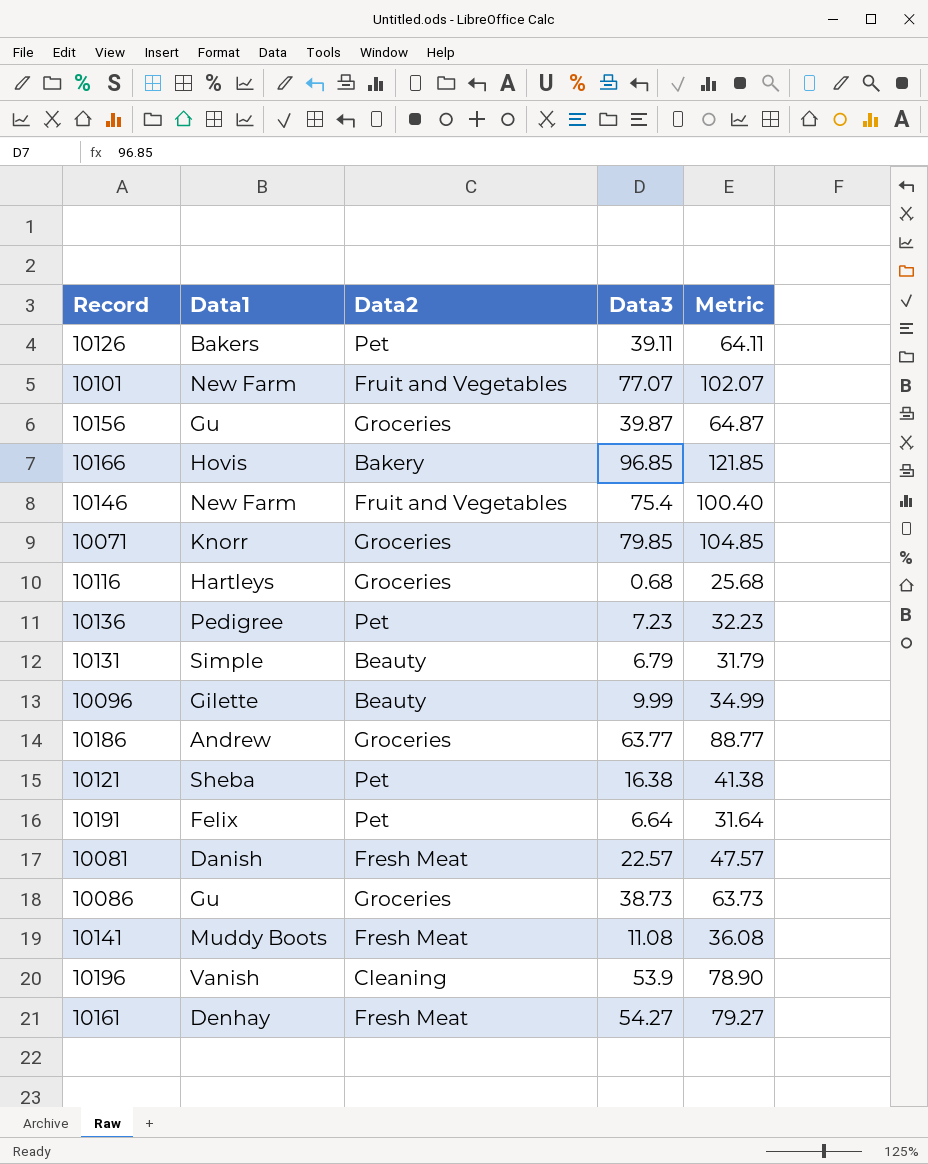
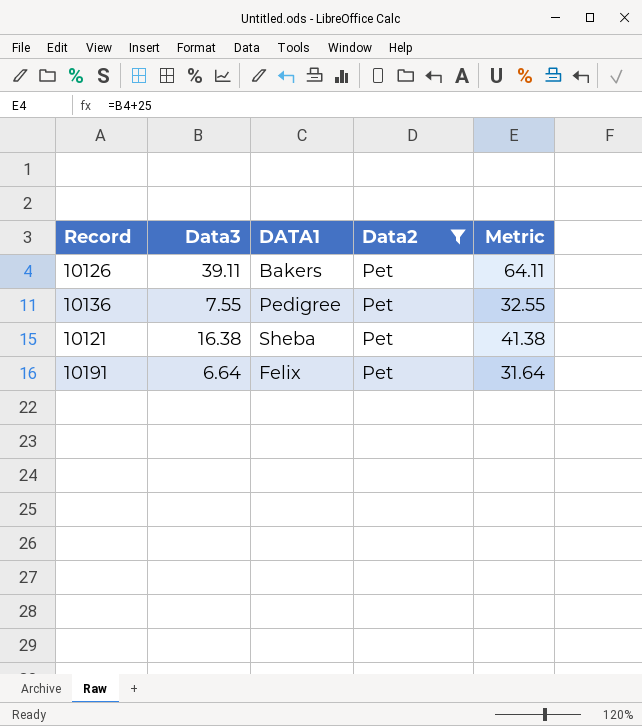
filter: none -> Data2 = Pet
column Data3 | position: 4 -> 2
column name: Data1 -> DATA1
10136 | Data3: 7.23 -> 7.55
10136 | Metric: 32.23 -> 32.55

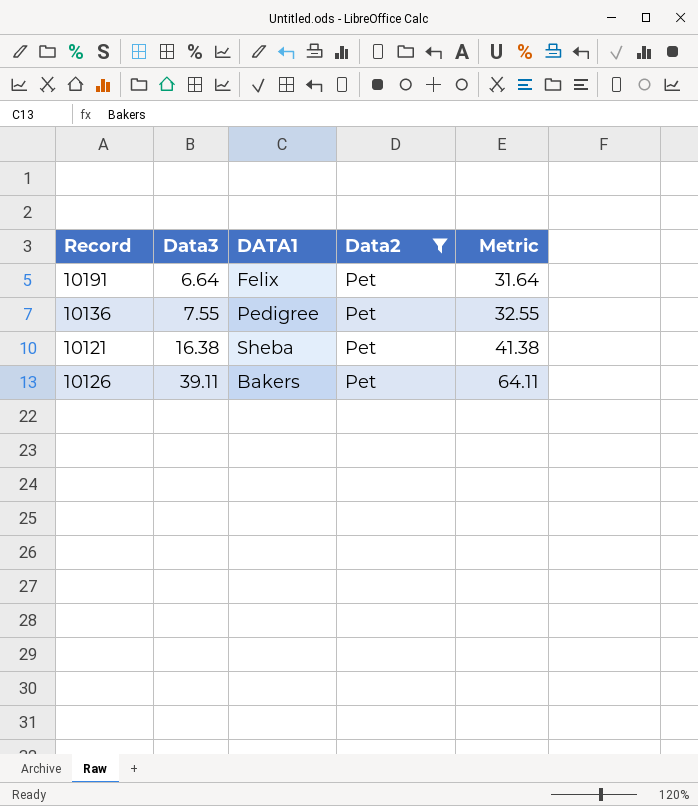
row order: none -> Data3 ascending

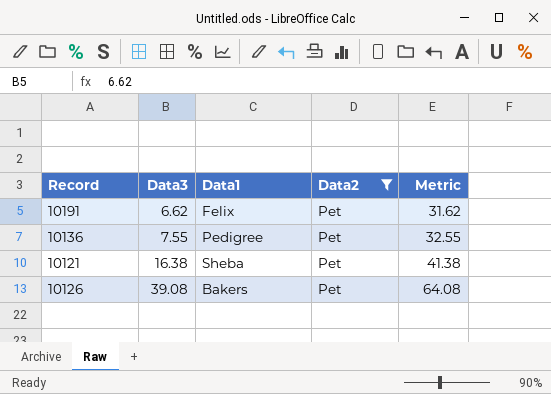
column name: DATA1 -> Data1
10191 | Data3: 6.64 -> 6.62
10191 | Metric: 31.64 -> 31.62
10126 | Data3: 39.11 -> 39.08
10126 | Metric: 64.11 -> 64.08

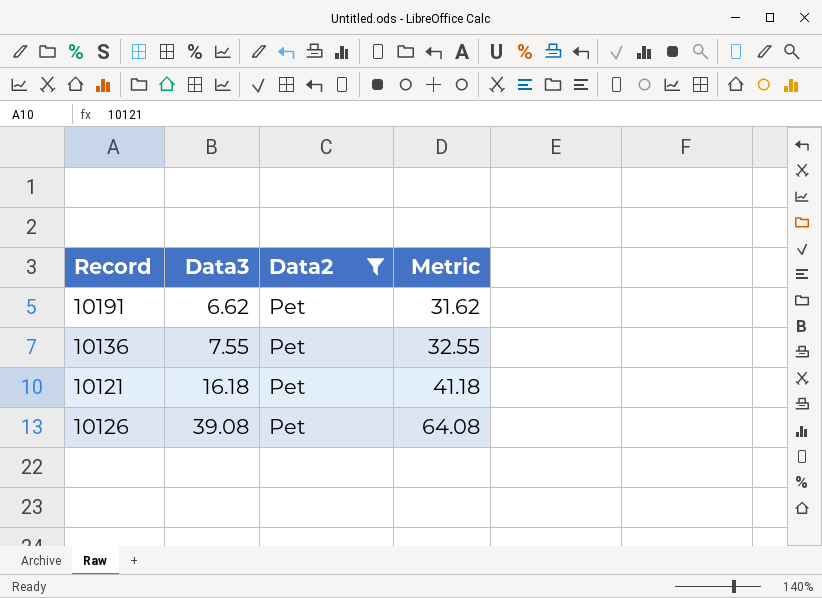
column Data1 | position: 3 -> none
10121 | Data3: 16.38 -> 16.18
10121 | Metric: 41.38 -> 41.18

